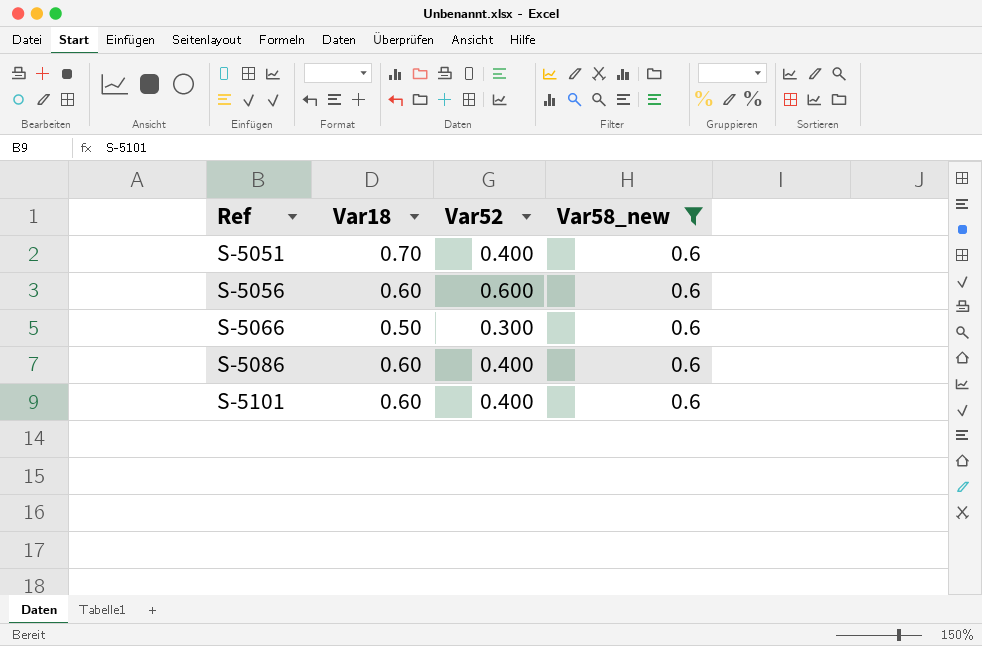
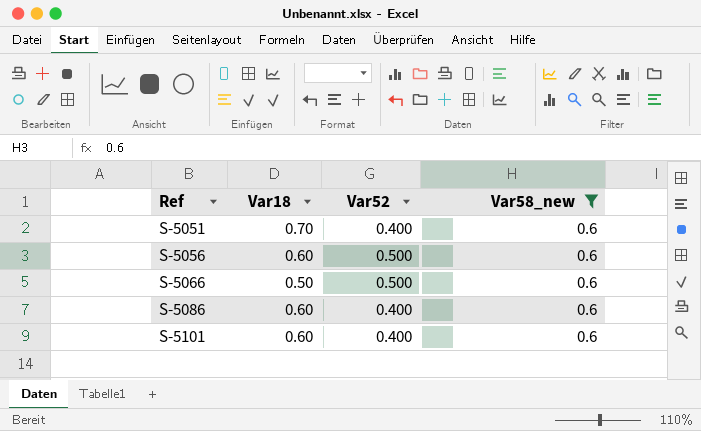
S-5056 | Var52: 0.600 -> 0.500
S-5066 | Var52: 0.300 -> 0.500

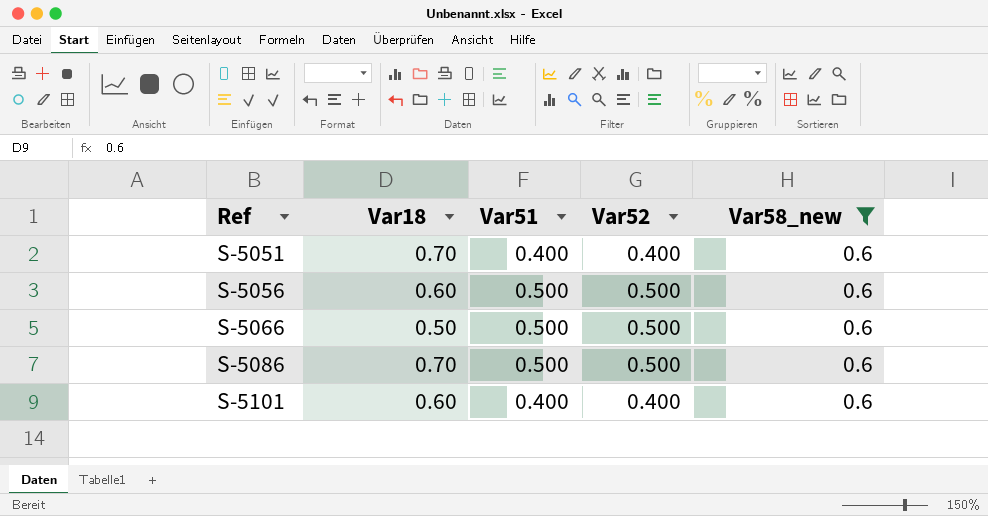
column Var51 | position: none -> 3
S-5086 | Var18: 0.60 -> 0.70
S-5086 | Var52: 0.400 -> 0.500

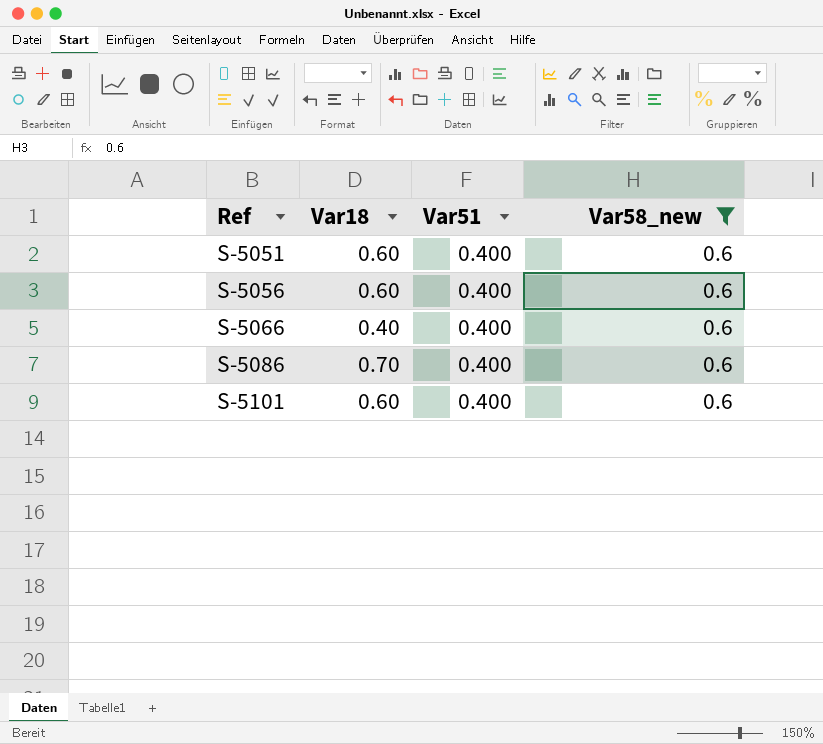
column Var52 | position: 4 -> none
S-5051 | Var18: 0.70 -> 0.60
S-5056 | Var51: 0.500 -> 0.400
S-5066 | Var18: 0.50 -> 0.40
S-5066 | Var51: 0.500 -> 0.400
S-5086 | Var51: 0.500 -> 0.400

